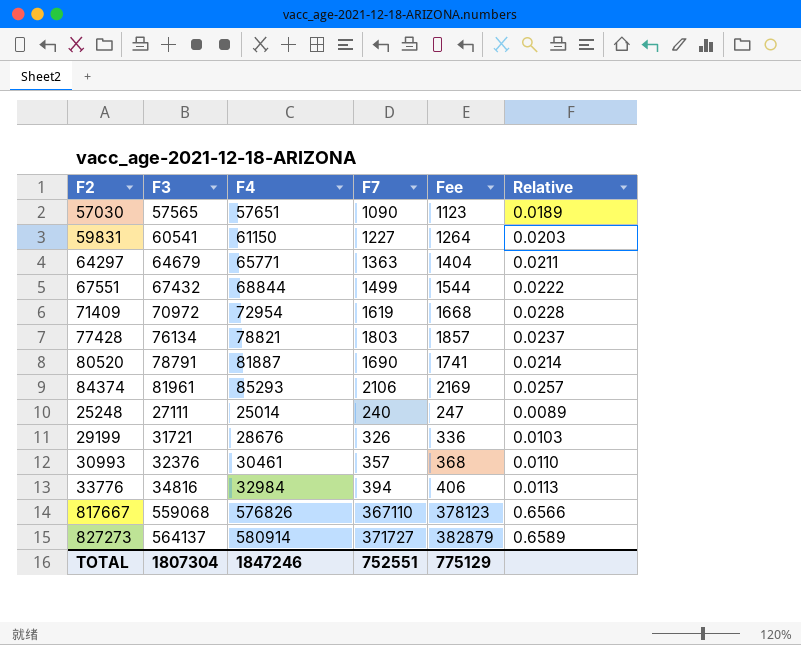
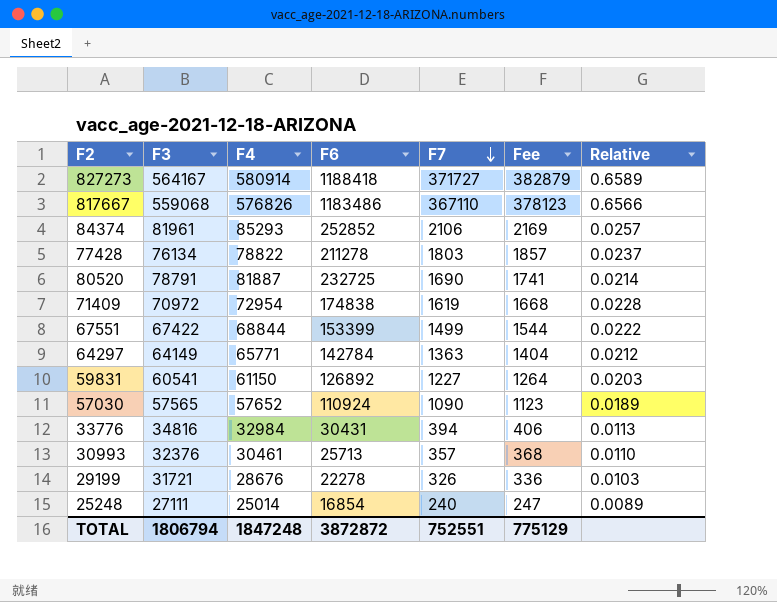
row order: none -> F7 descending
column F6 | position: none -> 4
827273 | F3: 564137 -> 564167
77428 | F4: 78821 -> 78822
67551 | F3: 67432 -> 67422
64297 | F3: 64679 -> 64149
64297 | Relative: 0.0211 -> 0.0212
57030 | F4: 57651 -> 57652
TOTAL | F3: 1807304 -> 1806794
TOTAL | F4: 1847246 -> 1847248

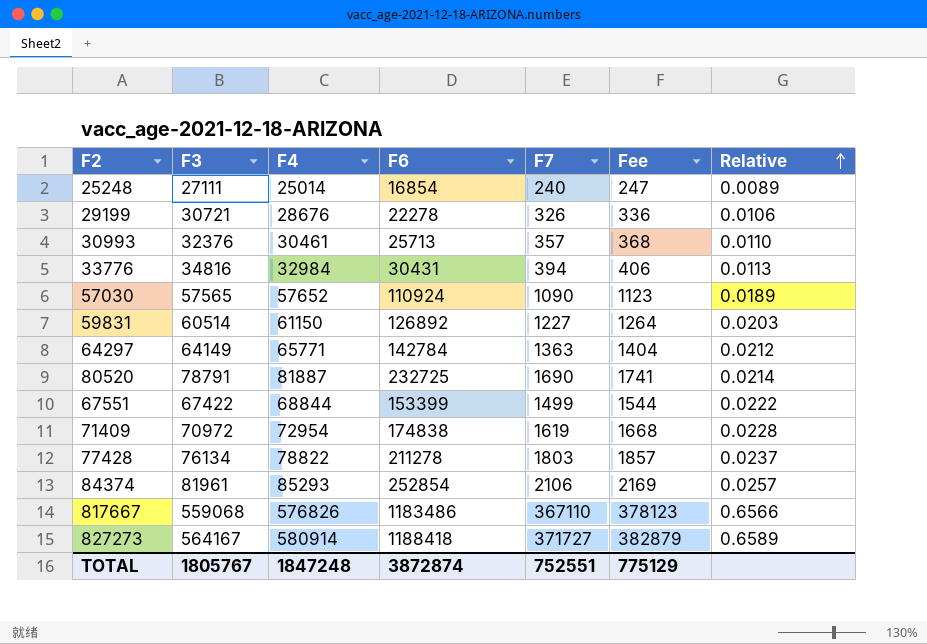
row order: F7 descending -> Relative ascending
29199 | F3: 31721 -> 30721
29199 | Relative: 0.0103 -> 0.0106
59831 | F3: 60541 -> 60514
84374 | F6: 252852 -> 252854
TOTAL | F3: 1806794 -> 1805767
TOTAL | F6: 3872872 -> 3872874

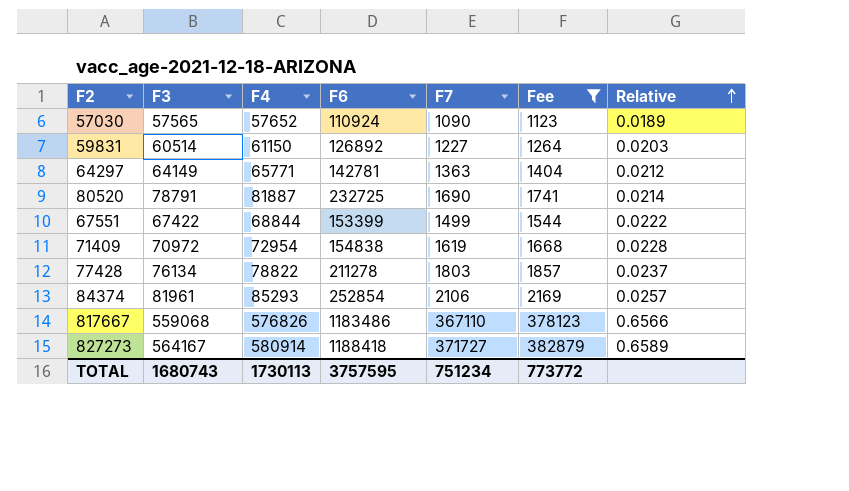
filter: none -> Fee >= 1123
64297 | F6: 142784 -> 142781
71409 | F6: 174838 -> 154838
TOTAL | F3: 1805767 -> 1680743
TOTAL | F4: 1847248 -> 1730113
TOTAL | F6: 3872874 -> 3757595
TOTAL | F7: 752551 -> 751234
TOTAL | Fee: 775129 -> 773772

